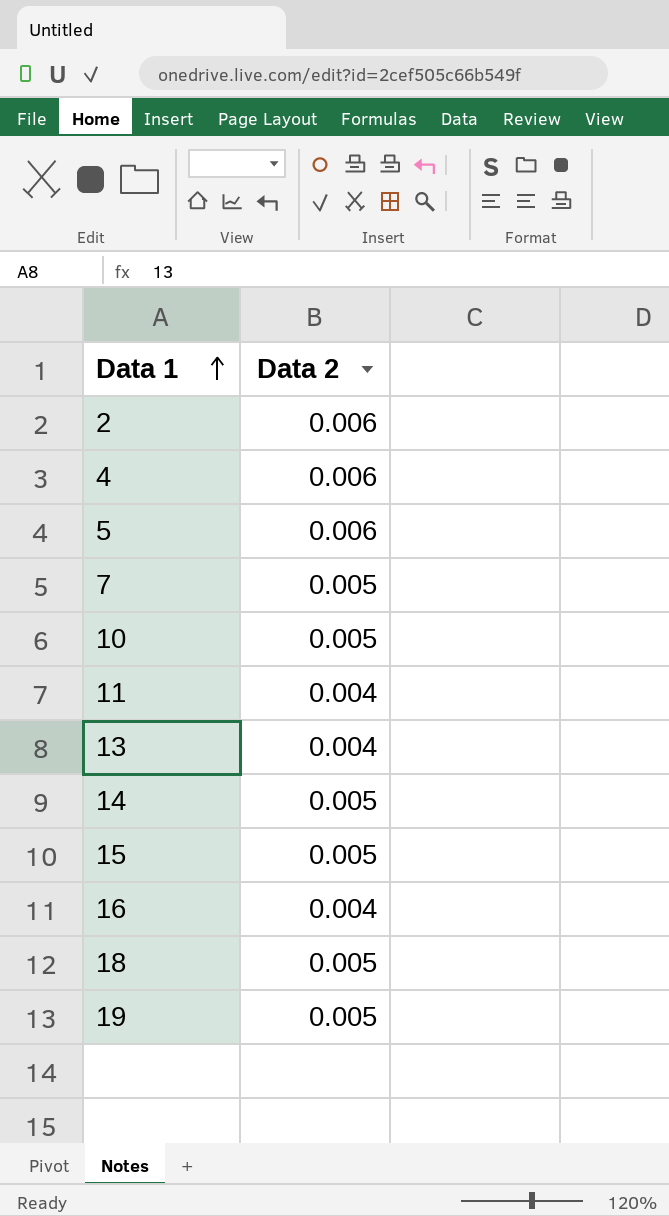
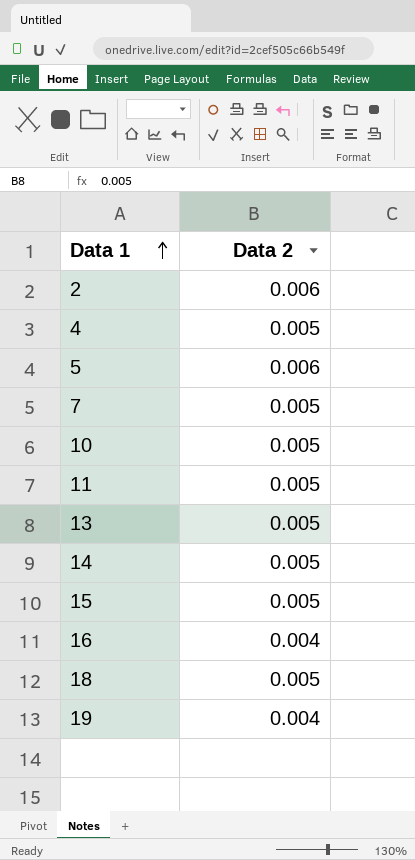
4 | Data 2: 0.006 -> 0.005
11 | Data 2: 0.004 -> 0.005
13 | Data 2: 0.004 -> 0.005
19 | Data 2: 0.005 -> 0.004

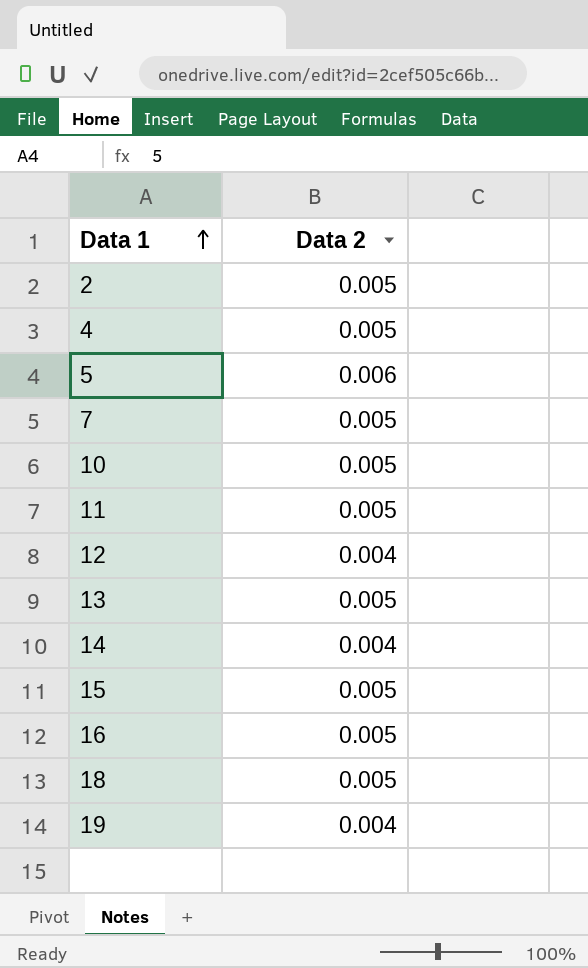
2 | Data 2: 0.006 -> 0.005
row 12: none -> 0.004
14 | Data 2: 0.005 -> 0.004
16 | Data 2: 0.004 -> 0.005

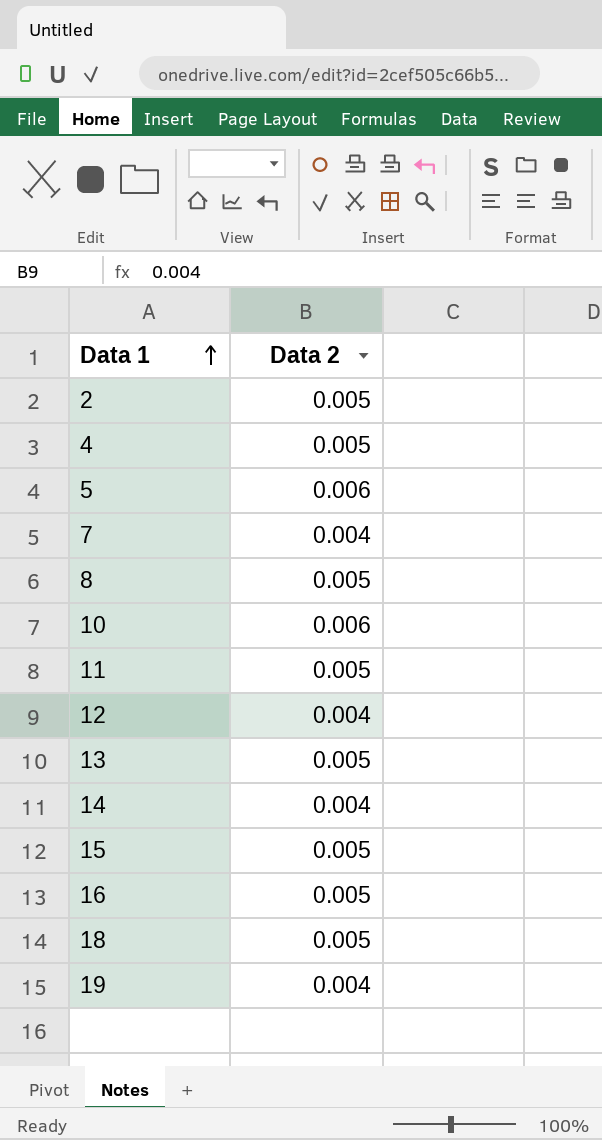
7 | Data 2: 0.005 -> 0.004
row 8: none -> 0.005
10 | Data 2: 0.005 -> 0.006

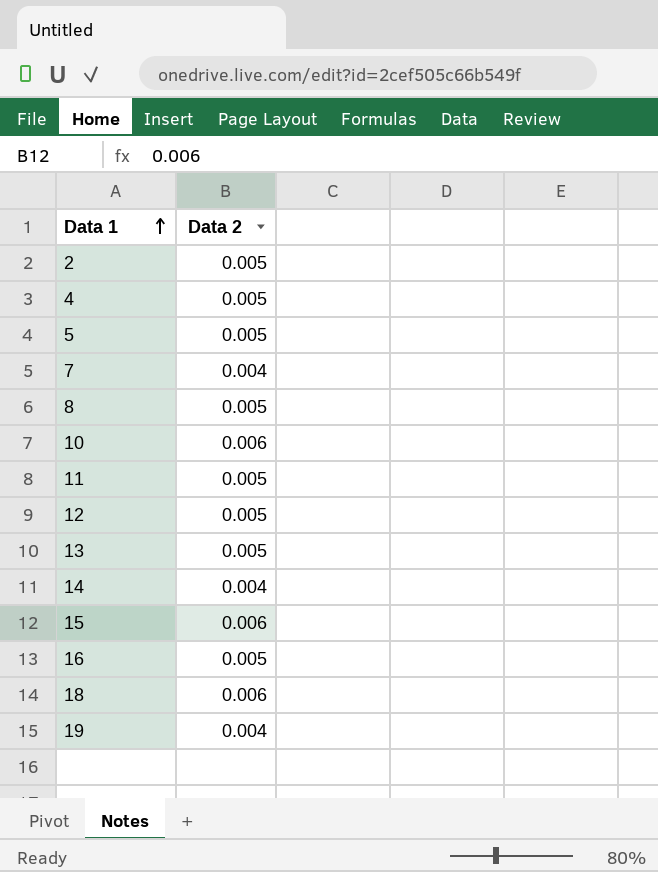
5 | Data 2: 0.006 -> 0.005
12 | Data 2: 0.004 -> 0.005
15 | Data 2: 0.005 -> 0.006
18 | Data 2: 0.005 -> 0.006

